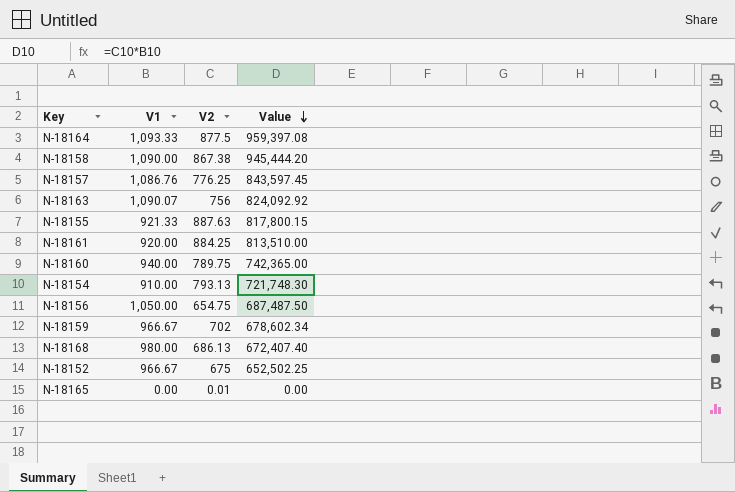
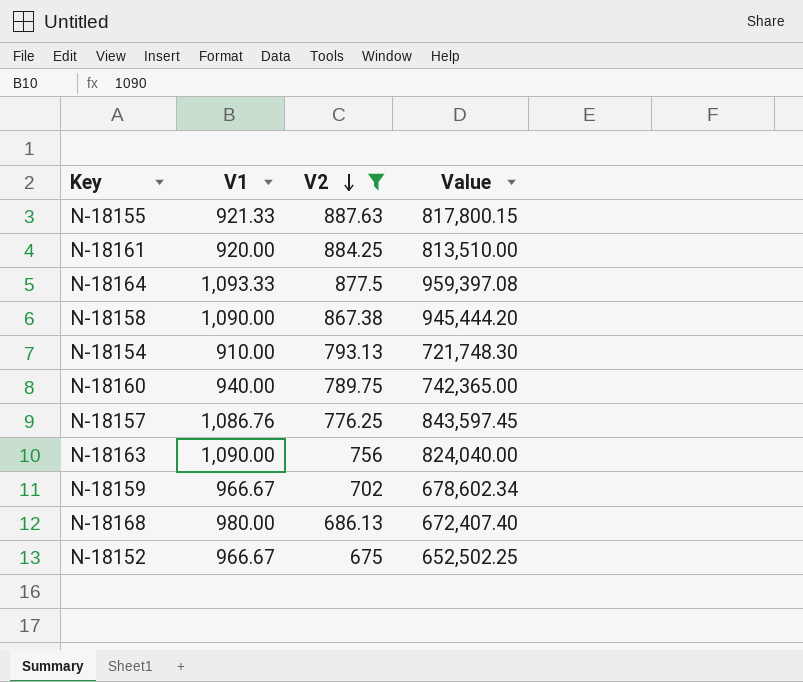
filter: none -> V2 >= 675
row order: Value descending -> V2 descending
N-18163 | V1: 1,090.07 -> 1,090.00
N-18163 | Value: 824,092.92 -> 824,040.00

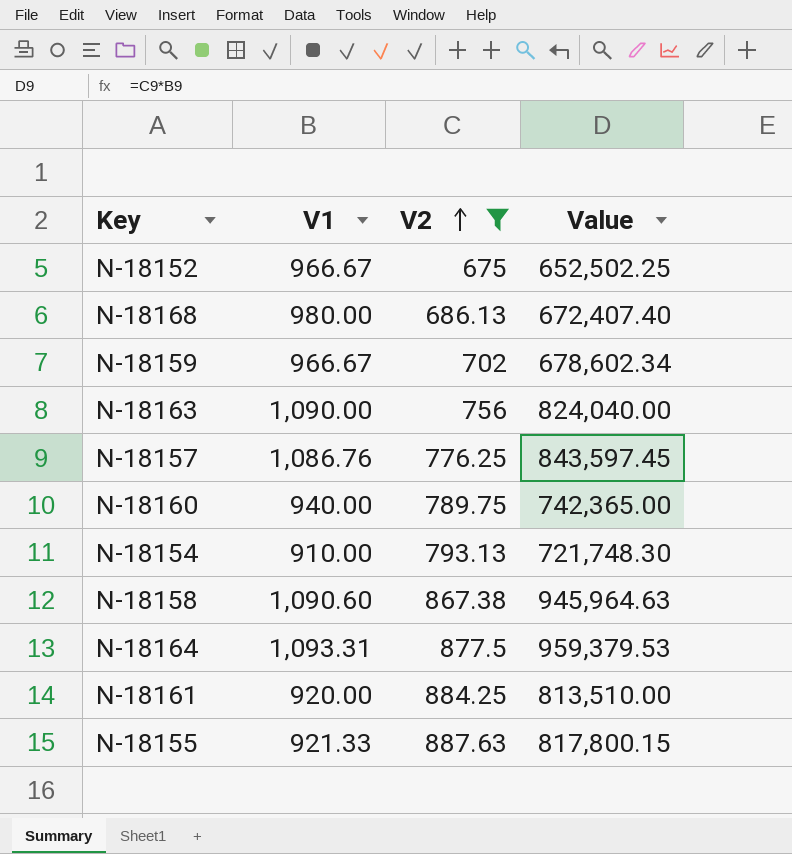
row order: V2 descending -> V2 ascending
N-18158 | V1: 1,090.00 -> 1,090.60
N-18158 | Value: 945,444.20 -> 945,964.63
N-18164 | V1: 1,093.33 -> 1,093.31
N-18164 | Value: 959,397.08 -> 959,379.53

